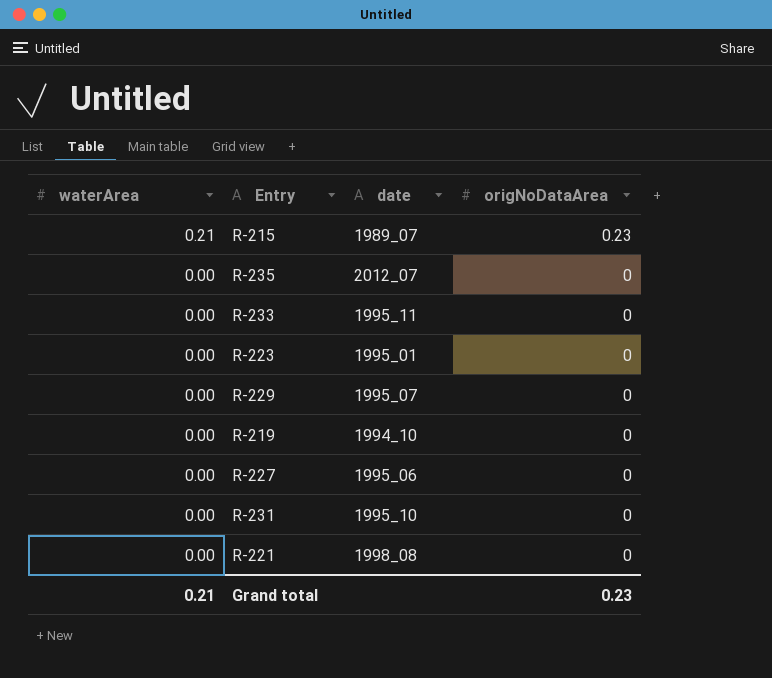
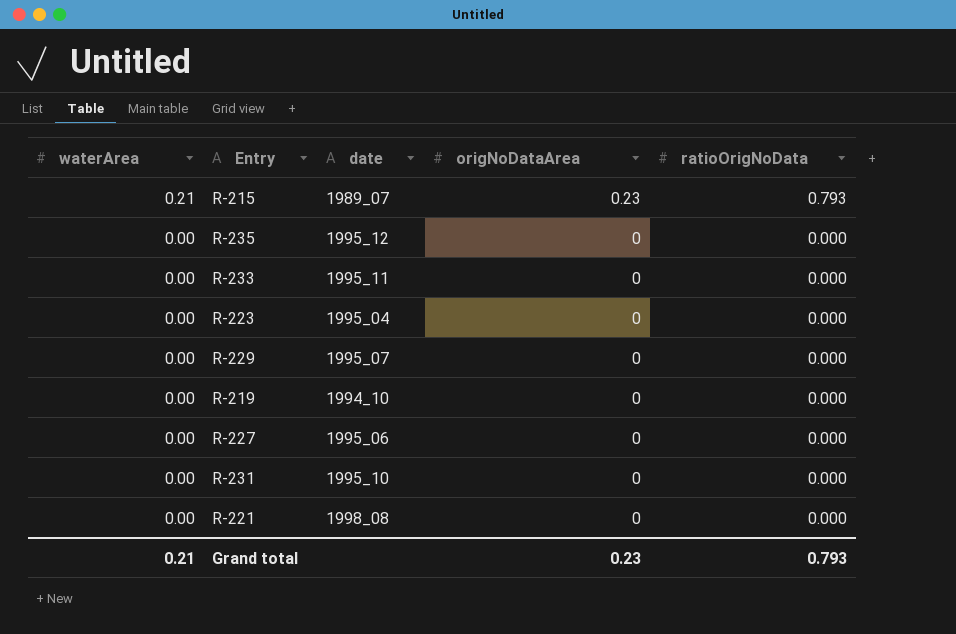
column ratioOrigNoData | position: none -> 5
R-235 | date: 2012_07 -> 1995_12
R-223 | date: 1995_01 -> 1995_04

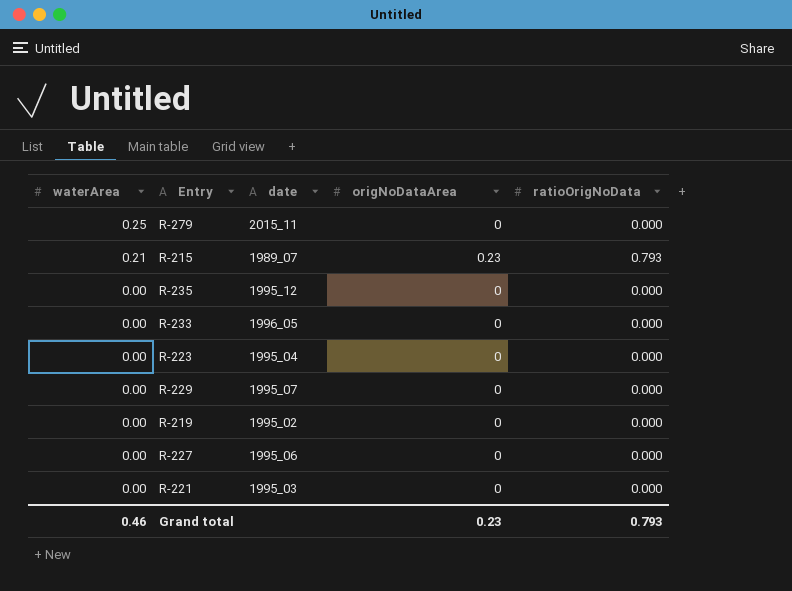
row R-231: 0.00 | 1995_10 | 0 | 0.000 -> none
row R-279: none -> 0.25 | 2015_11 | 0 | 0.000
R-233 | date: 1995_11 -> 1996_05
R-219 | date: 1994_10 -> 1995_02
R-221 | date: 1998_08 -> 1995_03
Grand total | waterArea: 0.21 -> 0.46

